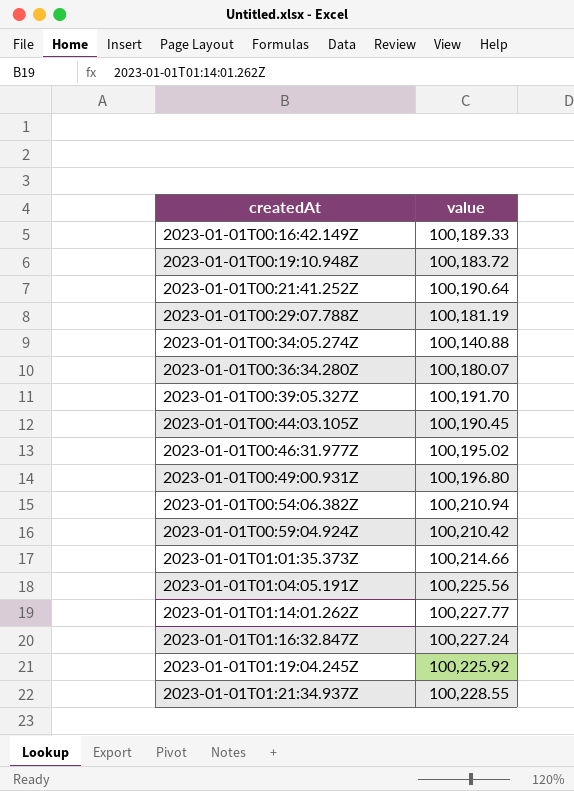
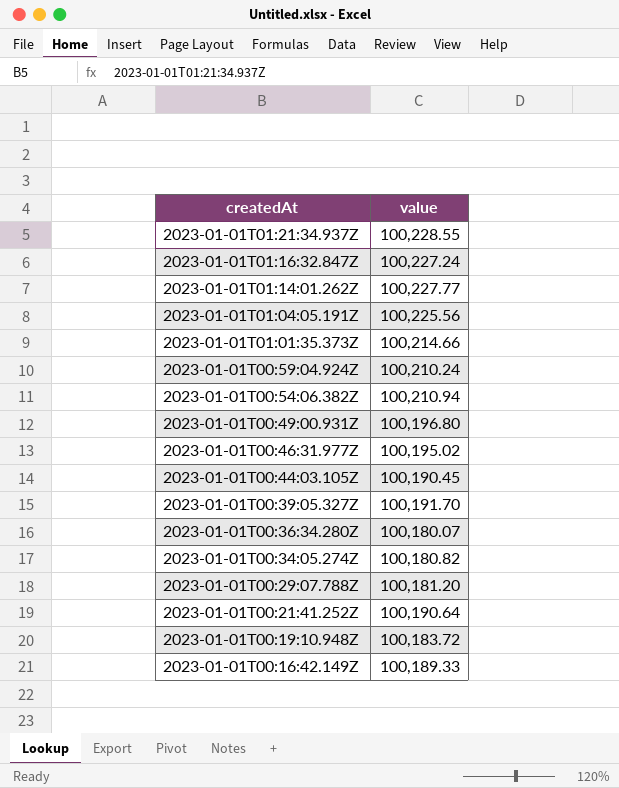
row order: createdAt ascending -> createdAt descending
row 2023-01-01T01:19:04.245Z: 100,225.92 -> none
2023-01-01T00:59:04.924Z | value: 100,210.42 -> 100,210.24
2023-01-01T00:34:05.274Z | value: 100,140.88 -> 100,180.82
2023-01-01T00:29:07.788Z | value: 100,181.19 -> 100,181.20

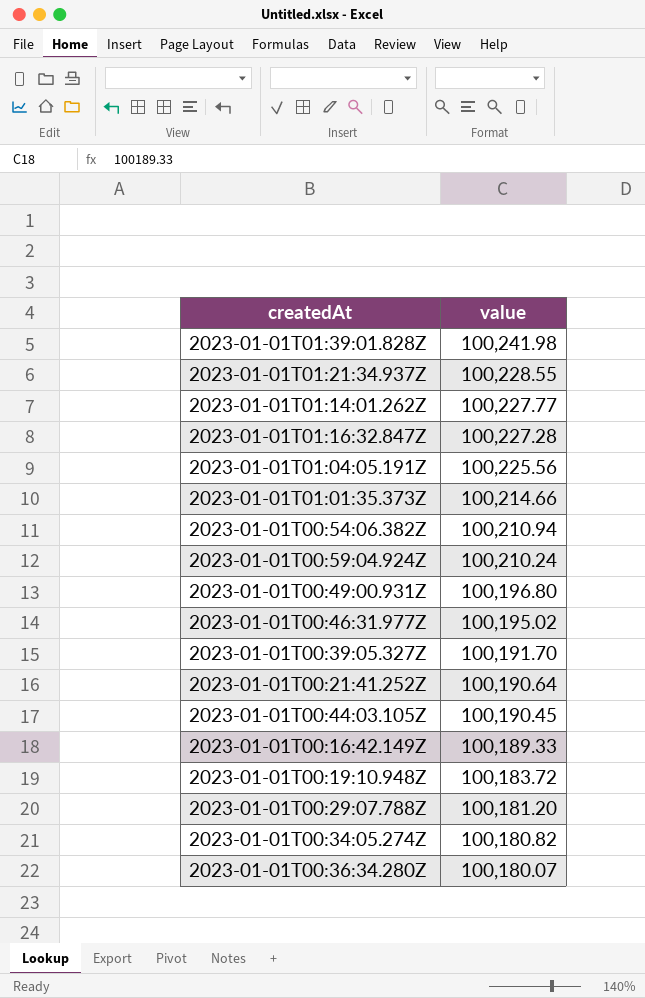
row order: createdAt descending -> value descending
row 2023-01-01T01:39:01.828Z: none -> 100,241.98
2023-01-01T01:16:32.847Z | value: 100,227.24 -> 100,227.28

